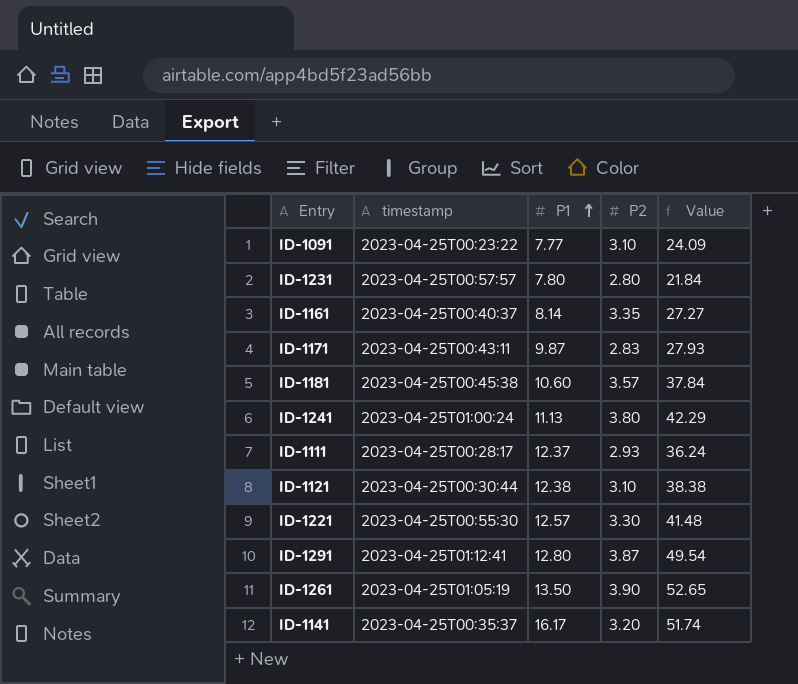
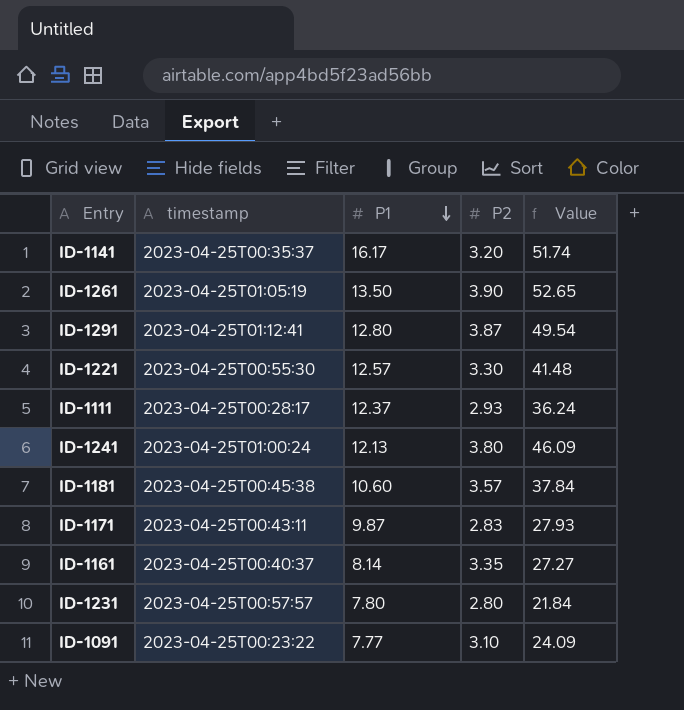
row order: P1 ascending -> P1 descending
row ID-1121: 2023-04-25T00:30:44 | 12.38 | 3.10 | 38.38 -> none
ID-1241 | P1: 11.13 -> 12.13
ID-1241 | Value: 42.29 -> 46.09

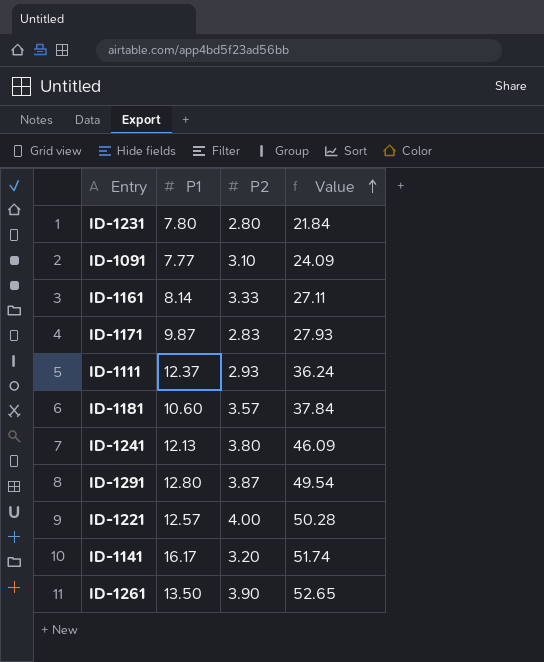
row order: P1 descending -> Value ascending
column timestamp | position: 2 -> none
ID-1161 | P2: 3.35 -> 3.33
ID-1161 | Value: 27.27 -> 27.11
ID-1221 | P2: 3.30 -> 4.00
ID-1221 | Value: 41.48 -> 50.28

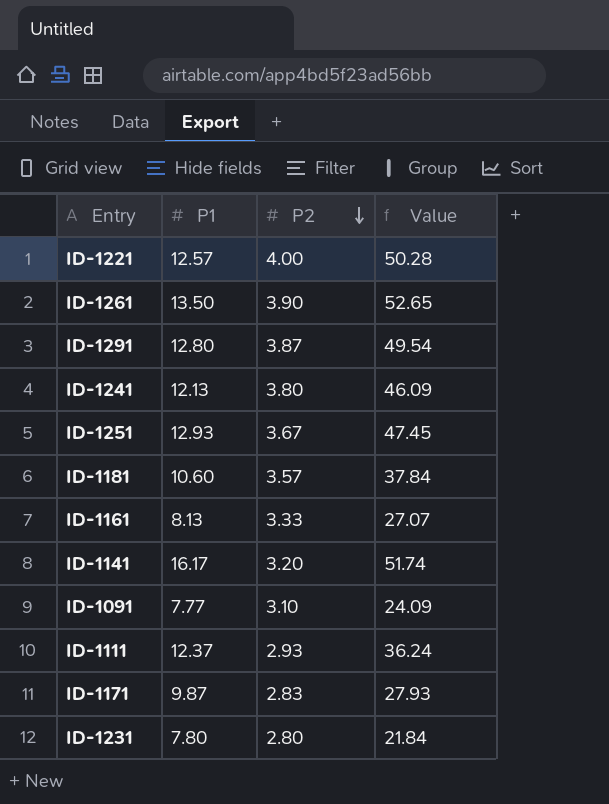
row order: Value ascending -> P2 descending
row ID-1251: none -> 12.93 | 3.67 | 47.45
ID-1161 | P1: 8.14 -> 8.13
ID-1161 | Value: 27.11 -> 27.07

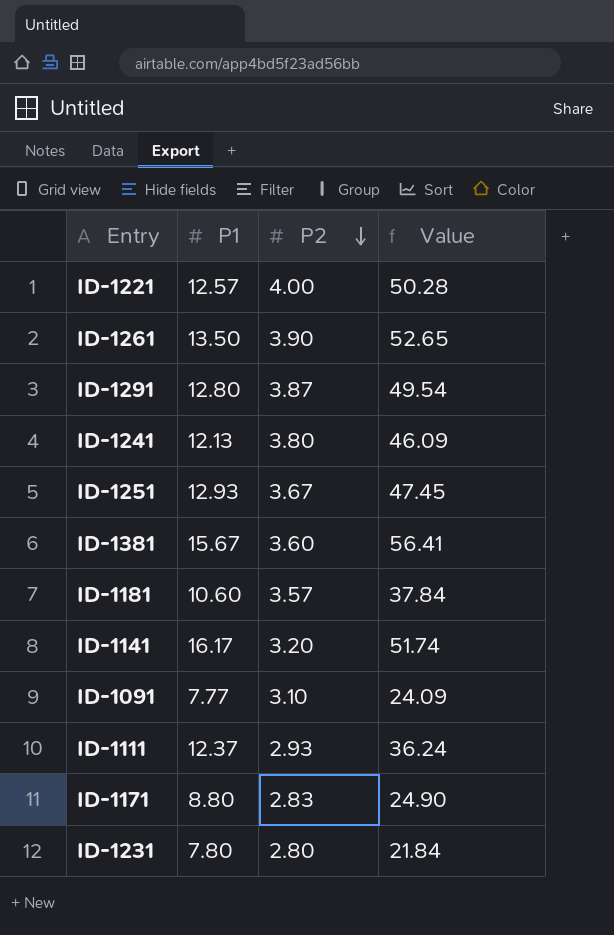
row ID-1161: 8.13 | 3.33 | 27.07 -> none
row ID-1381: none -> 15.67 | 3.60 | 56.41
ID-1171 | P1: 9.87 -> 8.80
ID-1171 | Value: 27.93 -> 24.90

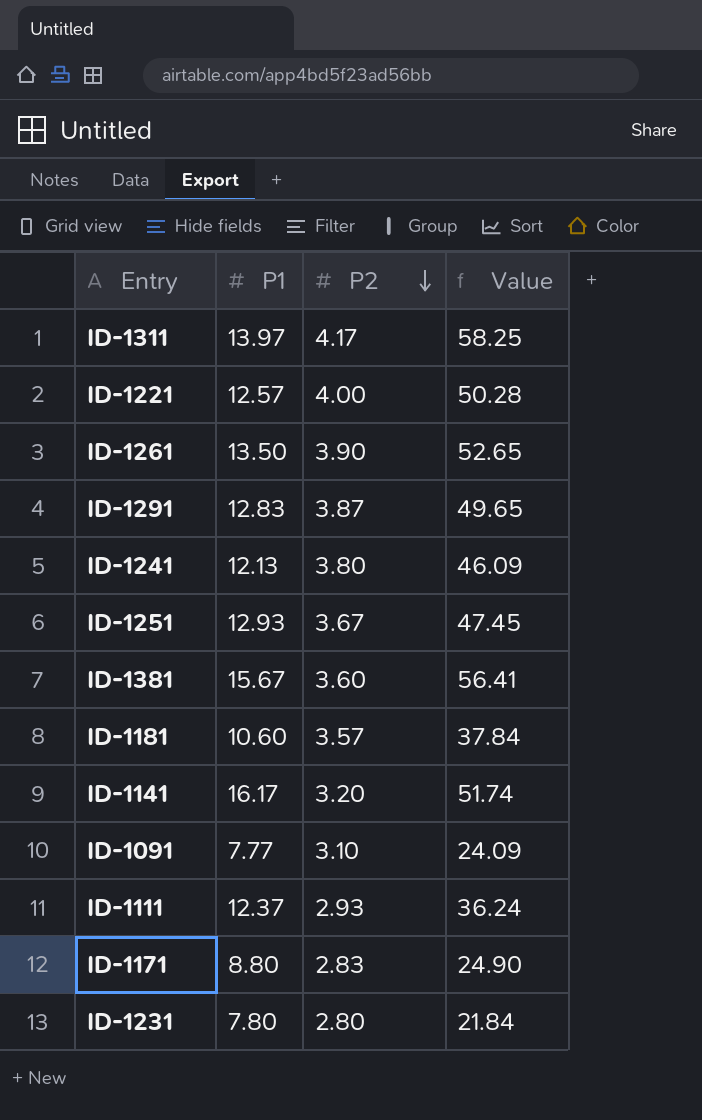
row ID-1311: none -> 13.97 | 4.17 | 58.25
ID-1291 | P1: 12.80 -> 12.83
ID-1291 | Value: 49.54 -> 49.65

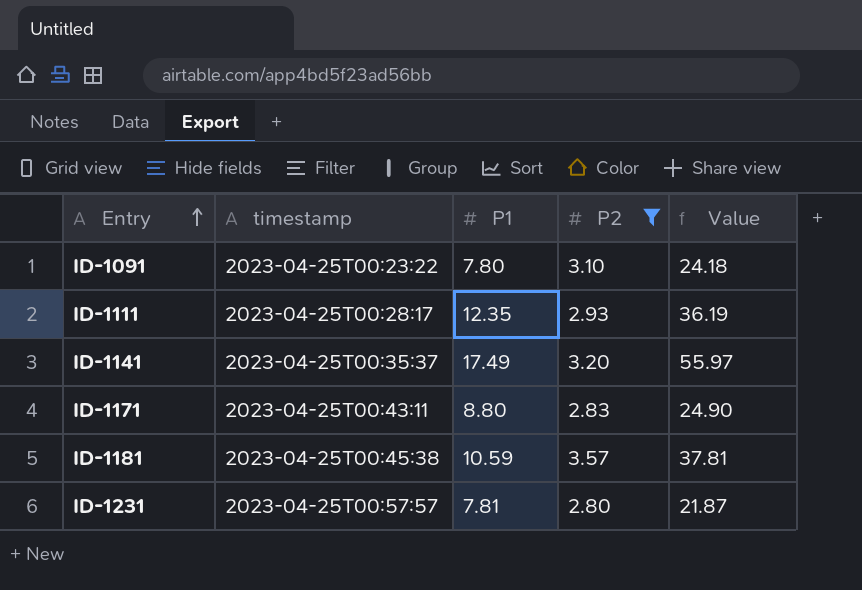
filter: none -> P2 <= 3.57
row order: P2 descending -> Entry ascending
column timestamp | position: none -> 2
ID-1091 | P1: 7.77 -> 7.80
ID-1091 | Value: 24.09 -> 24.18
ID-1111 | P1: 12.37 -> 12.35
ID-1111 | Value: 36.24 -> 36.19
ID-1141 | P1: 16.17 -> 17.49
ID-1141 | Value: 51.74 -> 55.97
ID-1181 | P1: 10.60 -> 10.59
ID-1181 | Value: 37.84 -> 37.81
ID-1231 | P1: 7.80 -> 7.81
ID-1231 | Value: 21.84 -> 21.87

